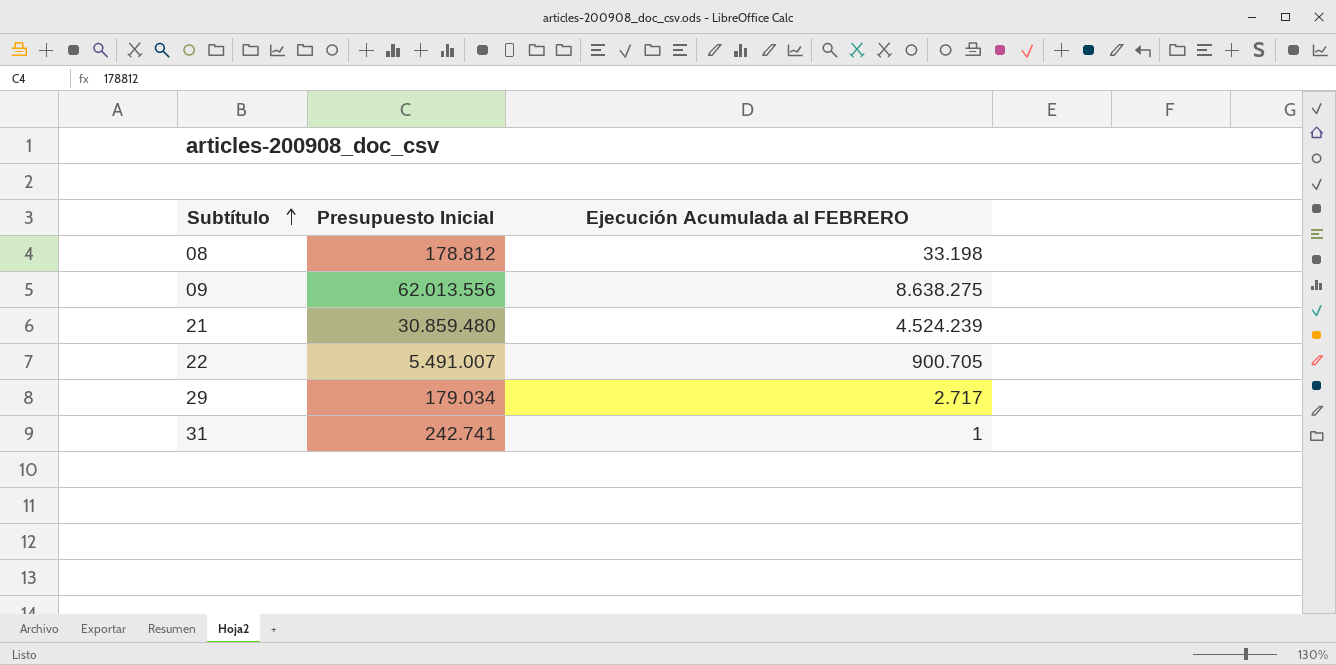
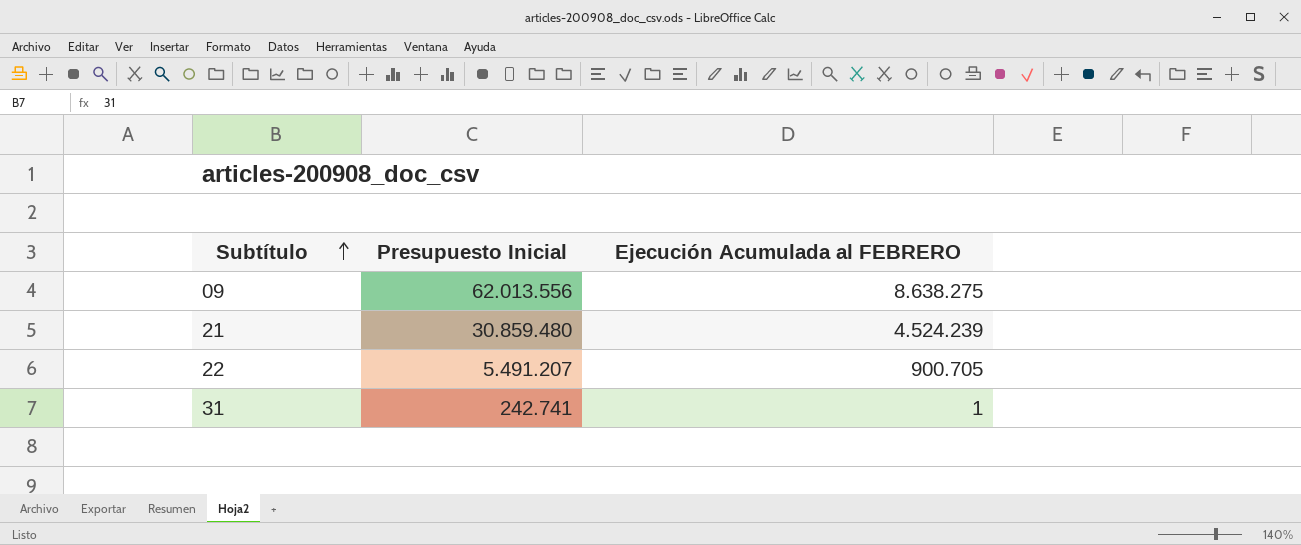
row 08: 178.812 | 33.198 -> none
row 29: 179.034 | 2.717 -> none
22 | Presupuesto Inicial: 5.491.007 -> 5.491.207

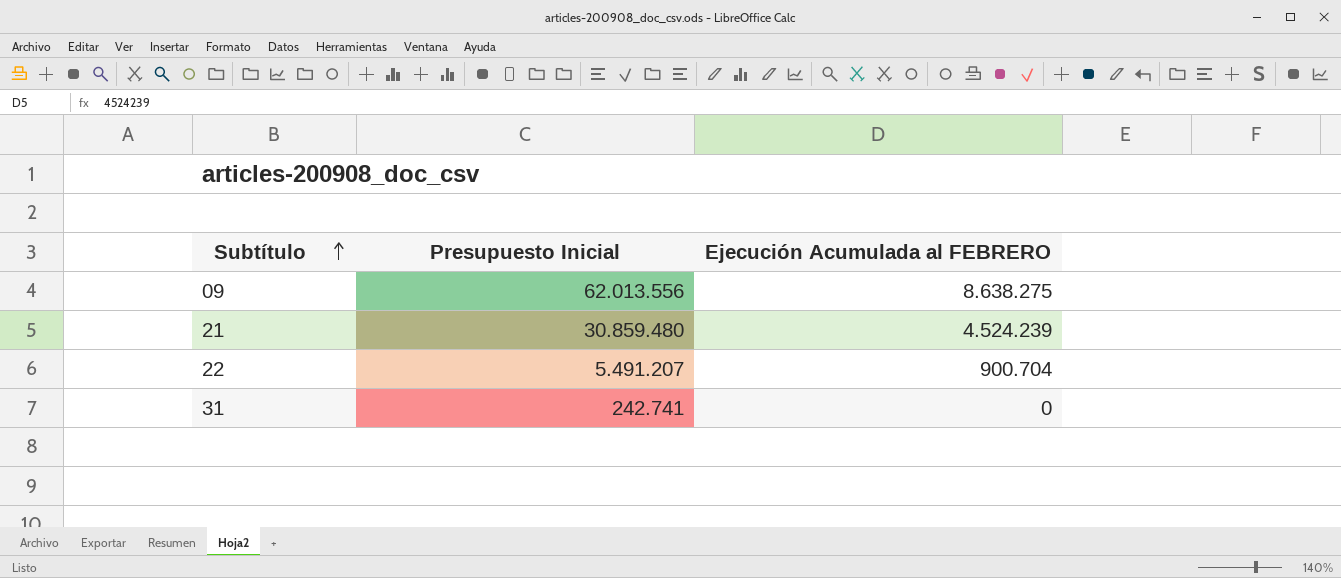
22 | Ejecución Acumulada al FEBRERO: 900.705 -> 900.704
31 | Ejecución Acumulada al FEBRERO: 1 -> 0

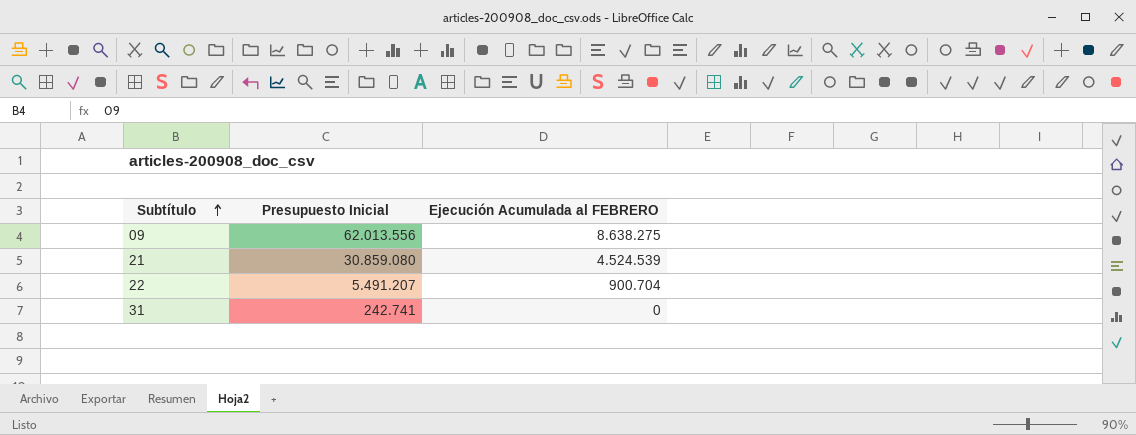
21 | Presupuesto Inicial: 30.859.480 -> 30.859.080
21 | Ejecución Acumulada al FEBRERO: 4.524.239 -> 4.524.539

